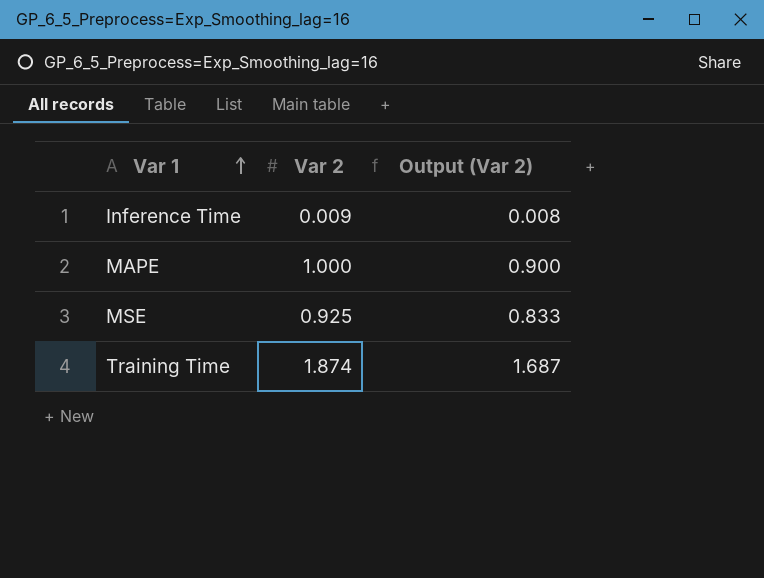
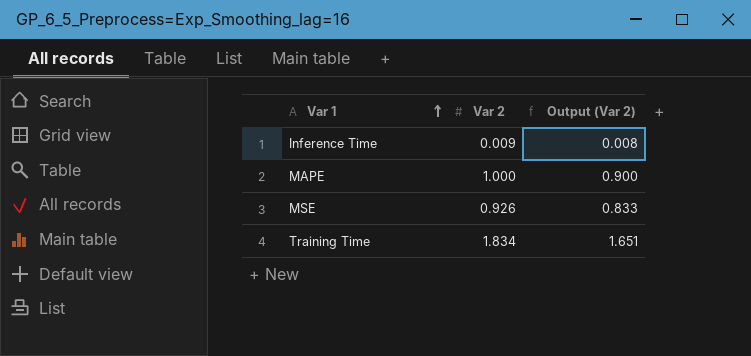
MSE | Var 2: 0.925 -> 0.926
Training Time | Var 2: 1.874 -> 1.834
Training Time | Output (Var 2): 1.687 -> 1.651

